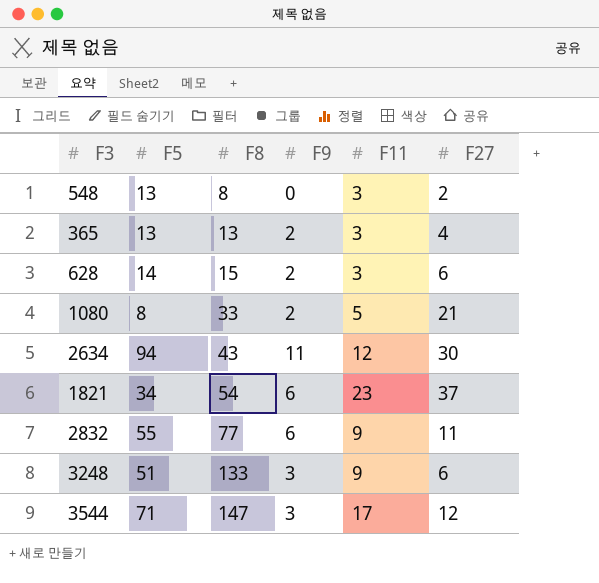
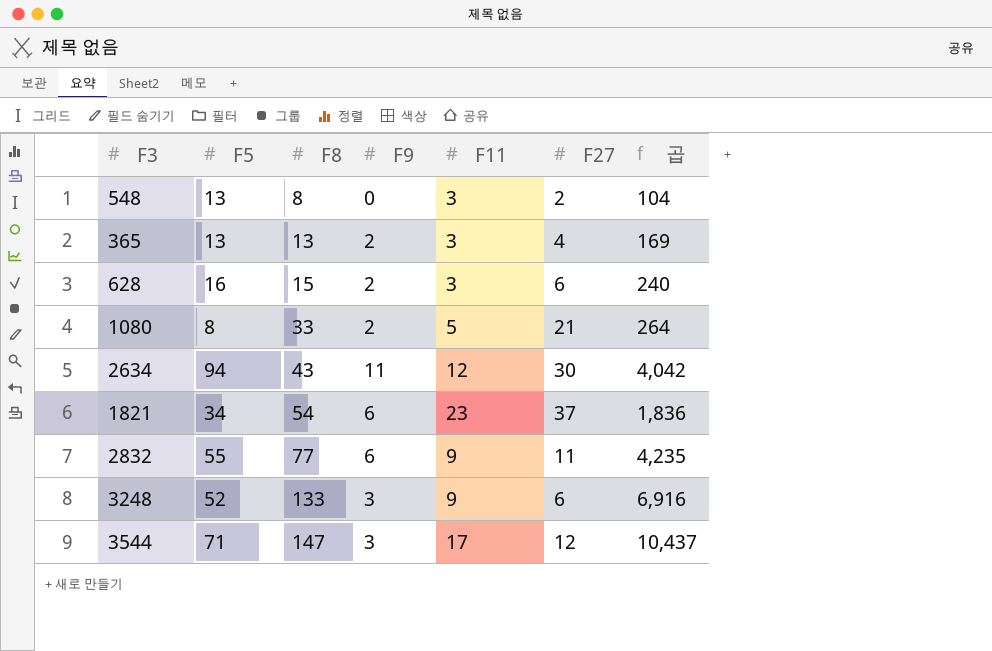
column 곱 | formula: none -> [F5] * [F8]
628 | F5: 14 -> 16
3248 | F5: 51 -> 52

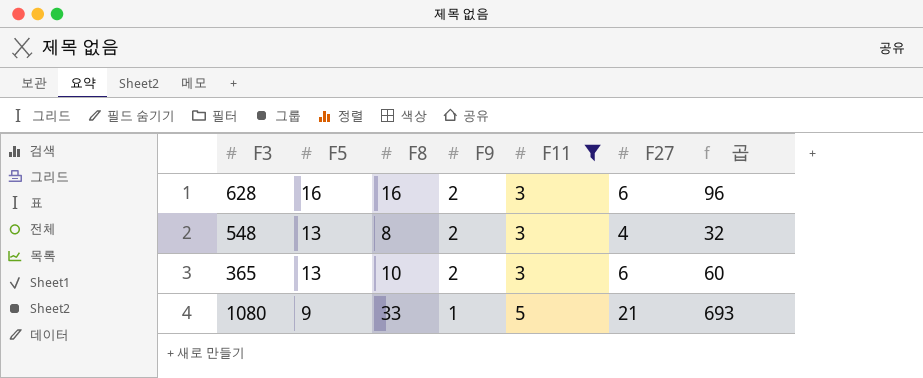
filter: none -> F11 <= 5
row order: F8 ascending -> F5 descending
column 곱 | formula: [F5] * [F8] -> [F8] * [F27]
628 | F8: 15 -> 16
548 | F9: 0 -> 2
548 | F27: 2 -> 4
365 | F8: 13 -> 10
365 | F27: 4 -> 6
1080 | F5: 8 -> 9
1080 | F9: 2 -> 1

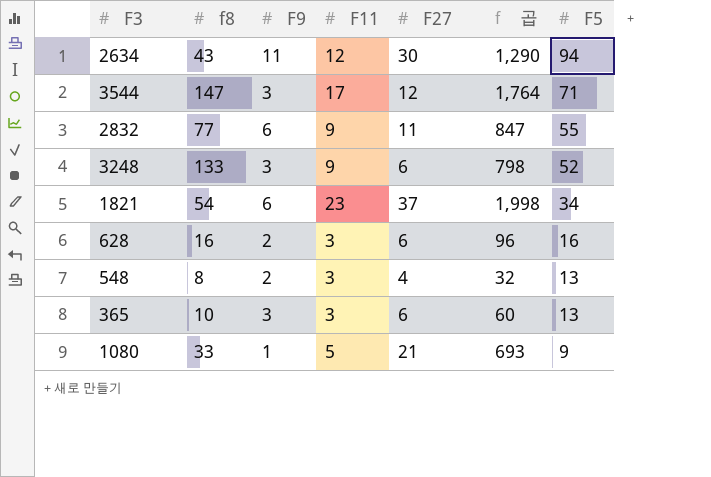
filter: F11 <= 5 -> none
column name: F8 -> f8
column F5 | position: 2 -> 7
365 | F9: 2 -> 3

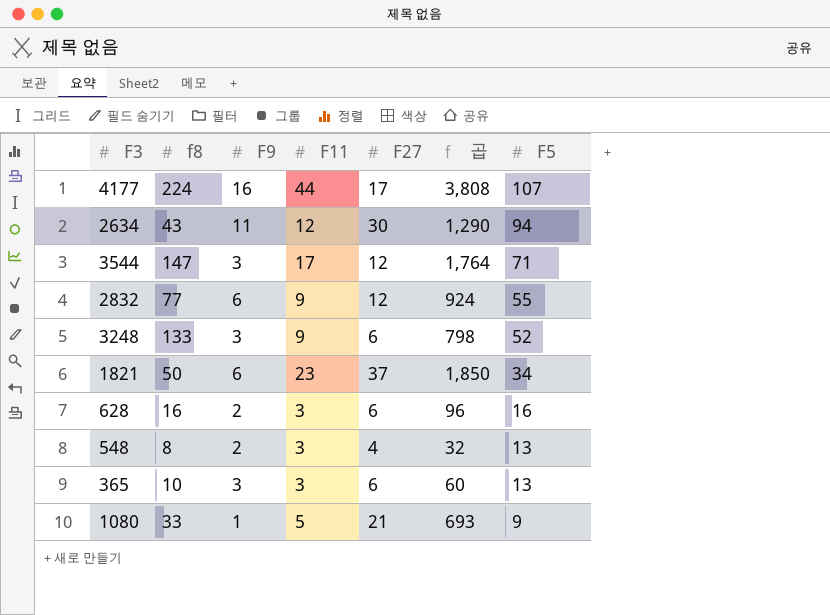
row 4177: none -> 224 | 16 | 44 | 17 | 3,808 | 107
2832 | F27: 11 -> 12
2832 | 곱: 847 -> 924
1821 | f8: 54 -> 50
1821 | 곱: 1,998 -> 1,850

